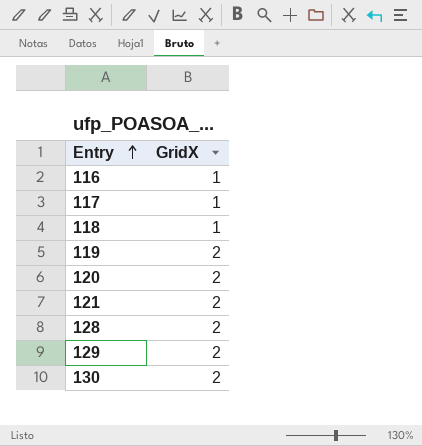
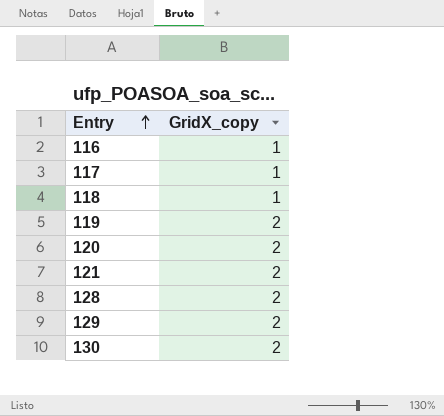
column name: GridX -> GridX_copy

